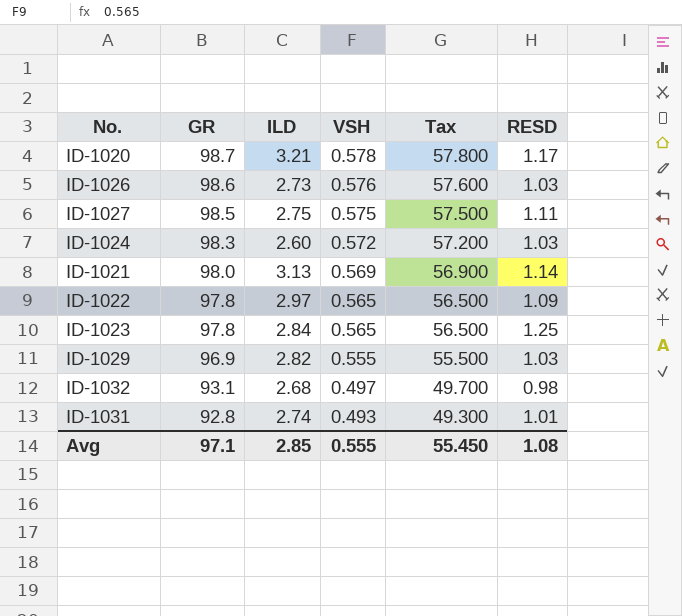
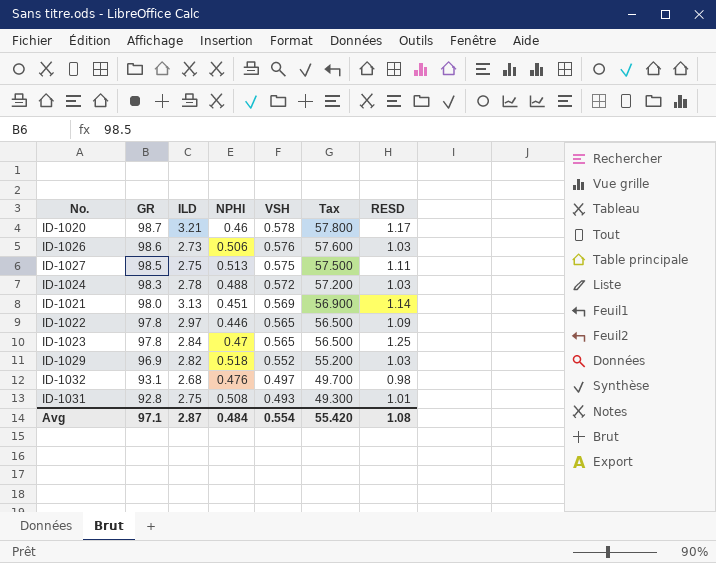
column NPHI | position: none -> 4
ID-1024 | ILD: 2.60 -> 2.78
ID-1029 | VSH: 0.555 -> 0.552
ID-1029 | Tax: 55.500 -> 55.200
ID-1031 | ILD: 2.74 -> 2.75
Avg | ILD: 2.85 -> 2.87
Avg | VSH: 0.555 -> 0.554
Avg | Tax: 55.450 -> 55.420

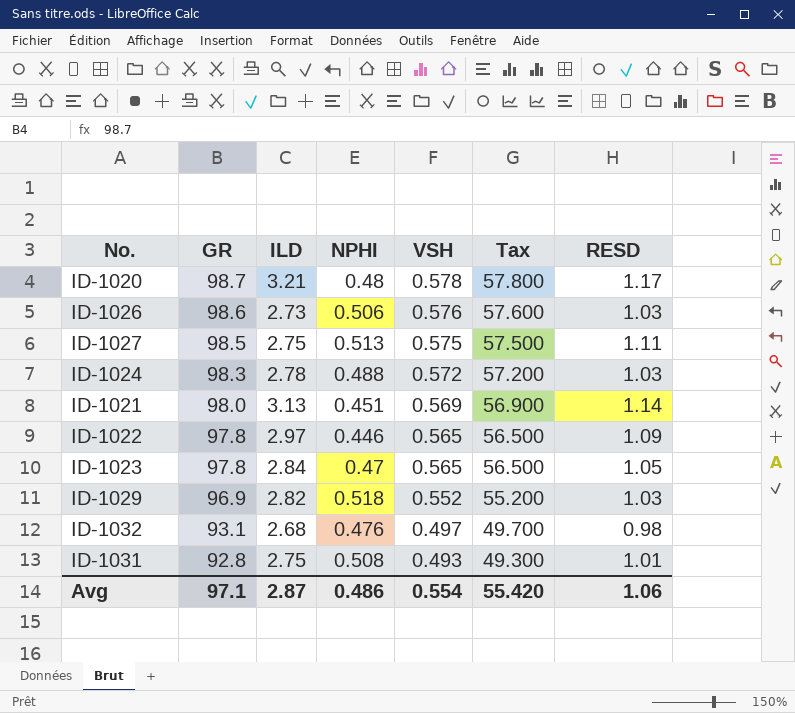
ID-1020 | NPHI: 0.46 -> 0.48
ID-1023 | RESD: 1.25 -> 1.05
Avg | NPHI: 0.484 -> 0.486
Avg | RESD: 1.08 -> 1.06

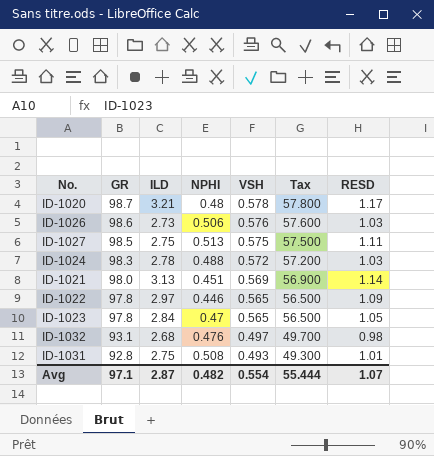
row ID-1029: 96.9 | 2.82 | 0.518 | 0.552 | 55.200 | 1.03 -> none
Avg | NPHI: 0.486 -> 0.482
Avg | Tax: 55.420 -> 55.444
Avg | RESD: 1.06 -> 1.07

